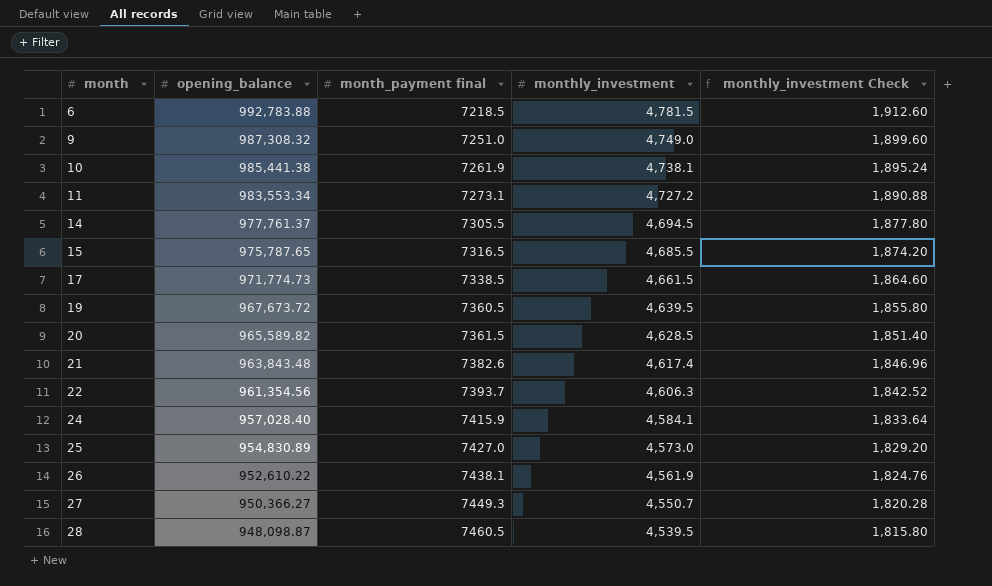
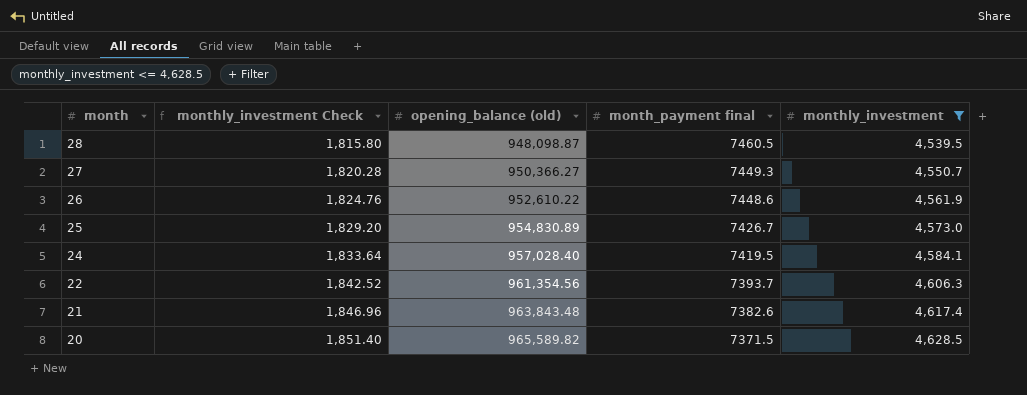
filter: none -> monthly_investment <= 4,628.5
row order: month ascending -> month descending
column monthly_investment Check | position: 5 -> 2
column name: opening_balance -> opening_balance (old)
26 | month_payment final: 7438.1 -> 7448.6
25 | month_payment final: 7427.0 -> 7426.7
24 | month_payment final: 7415.9 -> 7419.5
20 | month_payment final: 7361.5 -> 7371.5

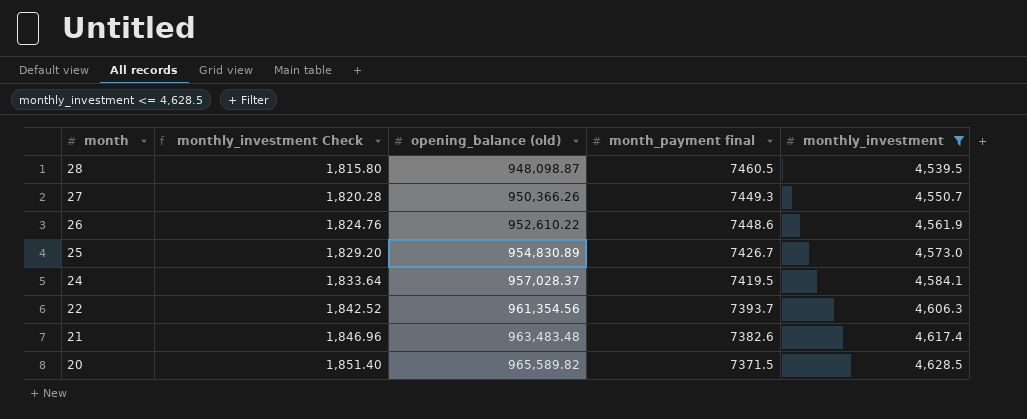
27 | opening_balance (old): 950,366.27 -> 950,366.26
24 | opening_balance (old): 957,028.40 -> 957,028.37
21 | opening_balance (old): 963,843.48 -> 963,483.48

